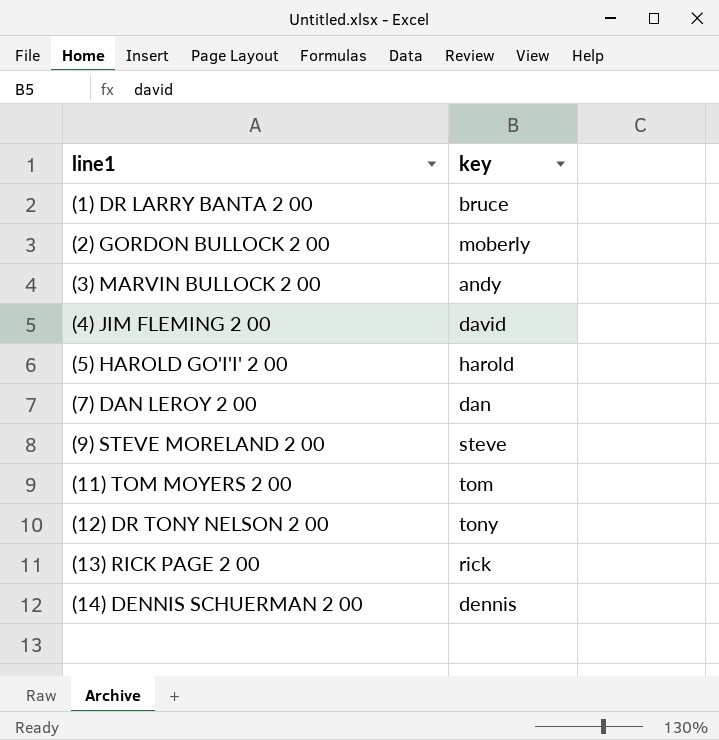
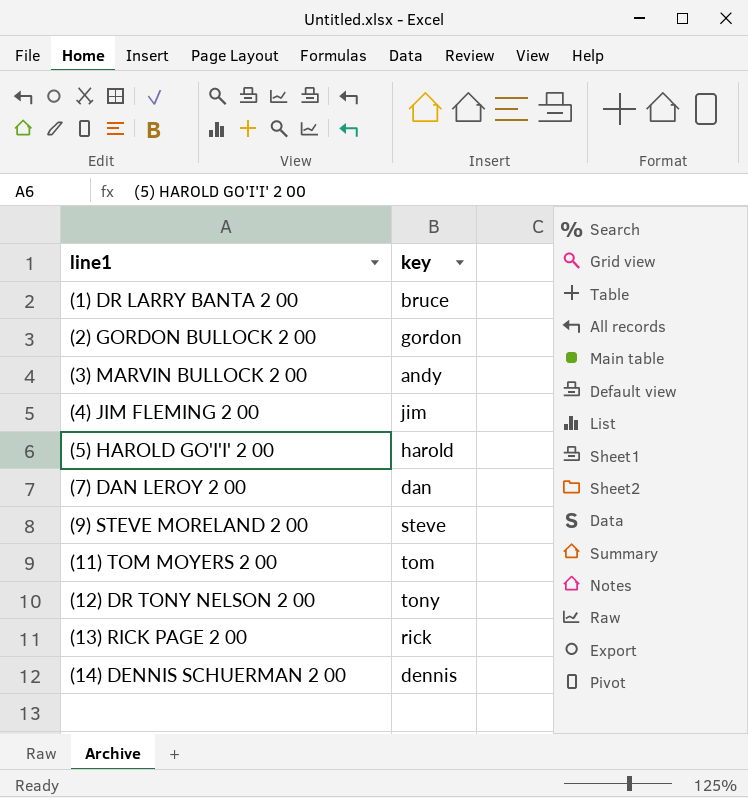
(2) GORDON BULLOCK 2 00 | key: moberly -> gordon
(4) JIM FLEMING 2 00 | key: david -> jim

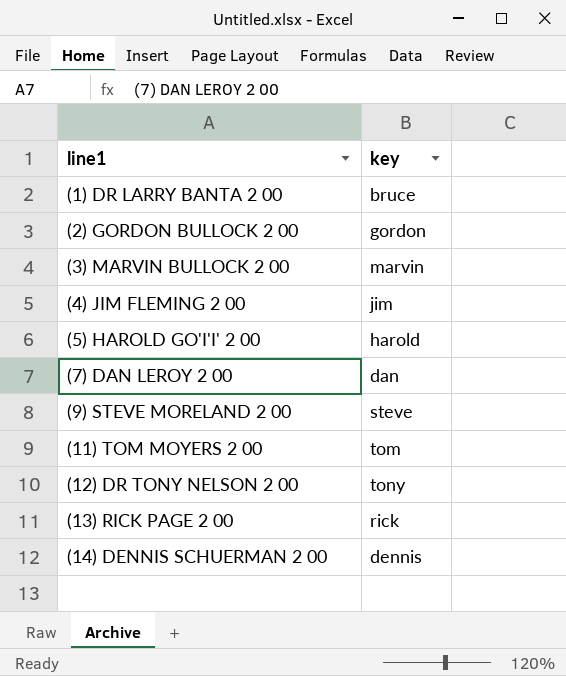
(3) MARVIN BULLOCK 2 00 | key: andy -> marvin

